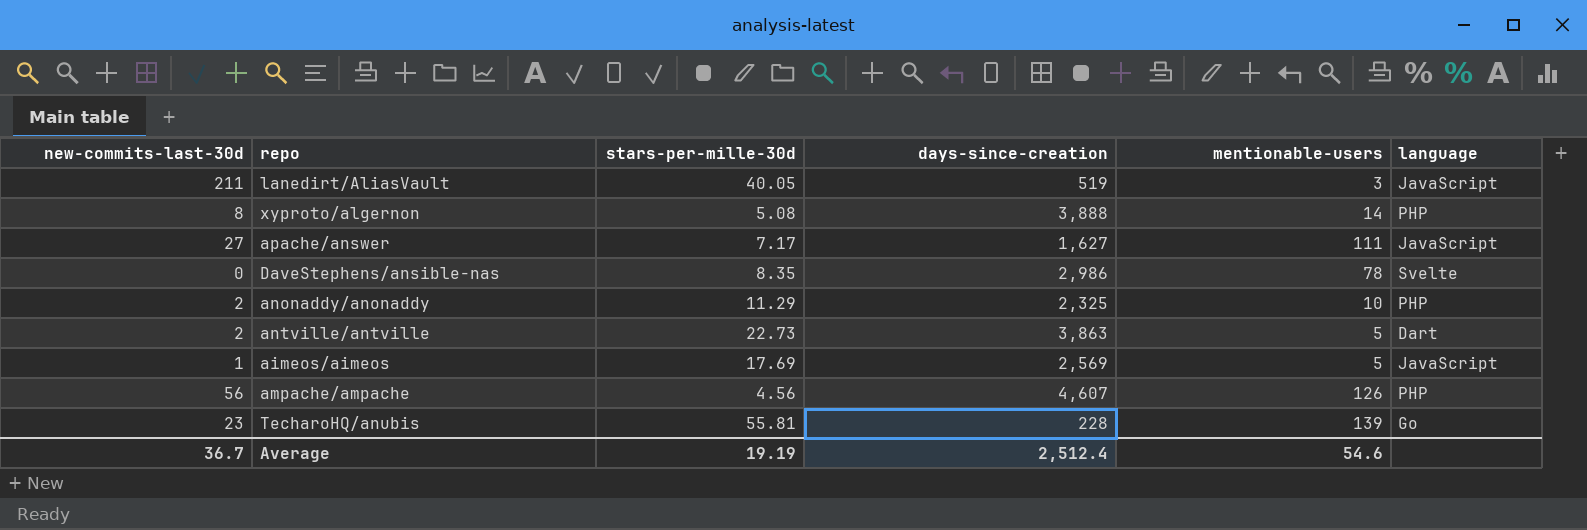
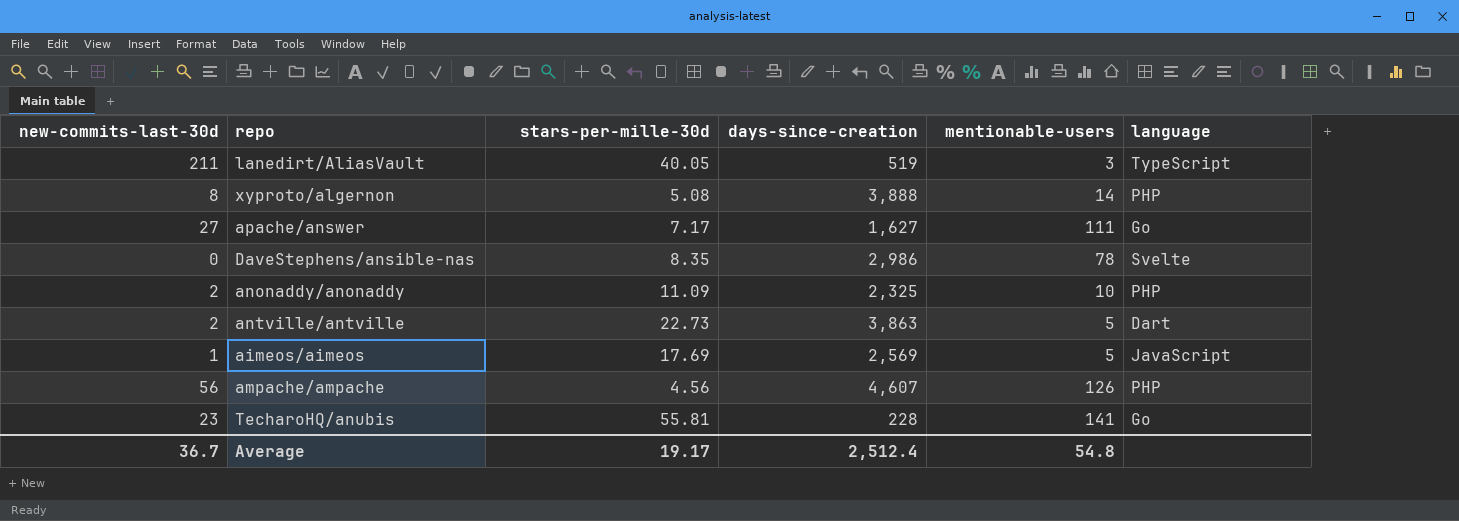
lanedirt/AliasVault | language: JavaScript -> TypeScript
apache/answer | language: JavaScript -> Go
anonaddy/anonaddy | stars-per-mille-30d: 11.29 -> 11.09
TecharoHQ/anubis | mentionable-users: 139 -> 141
Average | stars-per-mille-30d: 19.19 -> 19.17
Average | mentionable-users: 54.6 -> 54.8

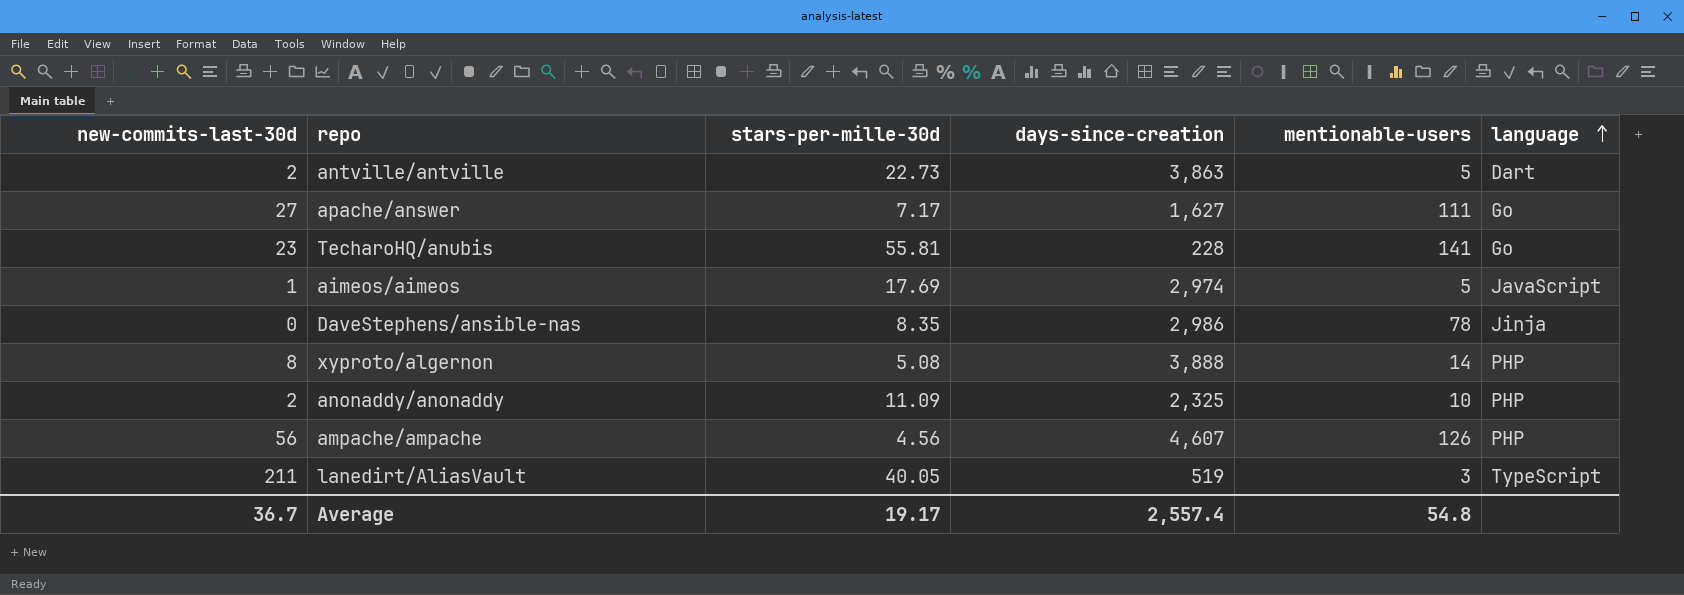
row order: none -> language ascending
aimeos/aimeos | days-since-creation: 2,569 -> 2,974
DaveStephens/ansible-nas | language: Svelte -> Jinja
Average | days-since-creation: 2,512.4 -> 2,557.4

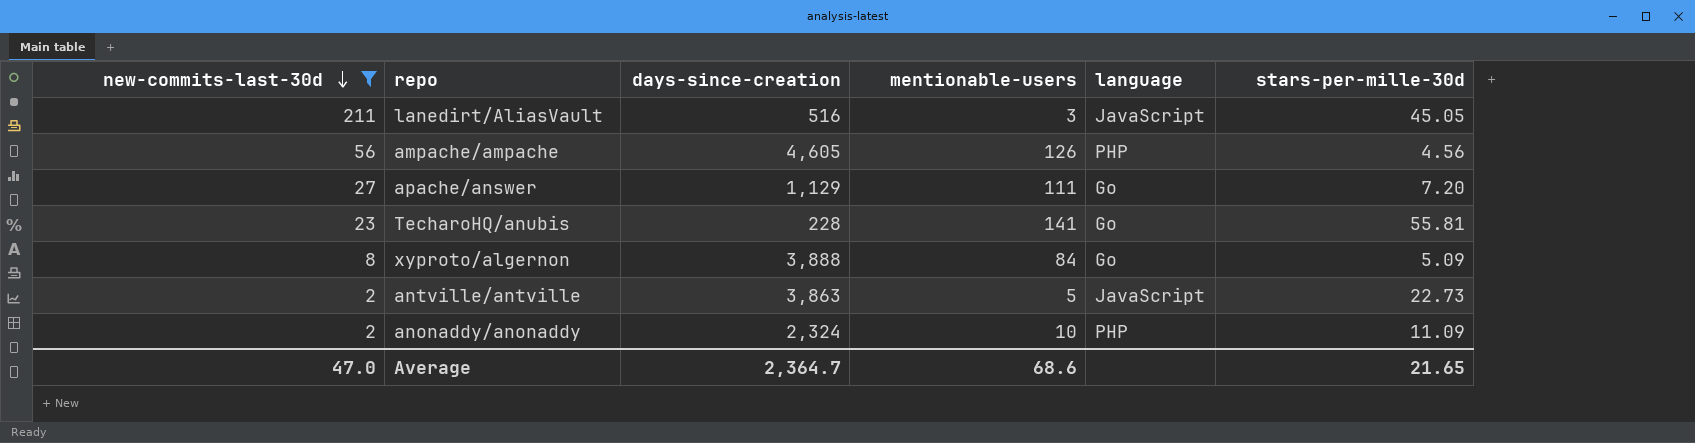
filter: none -> new-commits-last-30d >= 2
row order: language ascending -> new-commits-last-30d descending
column stars-per-mille-30d | position: 3 -> 6
lanedirt/AliasVault | days-since-creation: 519 -> 516
lanedirt/AliasVault | language: TypeScript -> JavaScript
lanedirt/AliasVault | stars-per-mille-30d: 40.05 -> 45.05
ampache/ampache | days-since-creation: 4,607 -> 4,605
apache/answer | days-since-creation: 1,627 -> 1,129
apache/answer | stars-per-mille-30d: 7.17 -> 7.20
xyproto/algernon | mentionable-users: 14 -> 84
xyproto/algernon | language: PHP -> Go
xyproto/algernon | stars-per-mille-30d: 5.08 -> 5.09
antville/antville | language: Dart -> JavaScript
anonaddy/anonaddy | days-since-creation: 2,325 -> 2,324
Average | new-commits-last-30d: 36.7 -> 47.0
Average | days-since-creation: 2,557.4 -> 2,364.7
Average | mentionable-users: 54.8 -> 68.6
Average | stars-per-mille-30d: 19.17 -> 21.65

